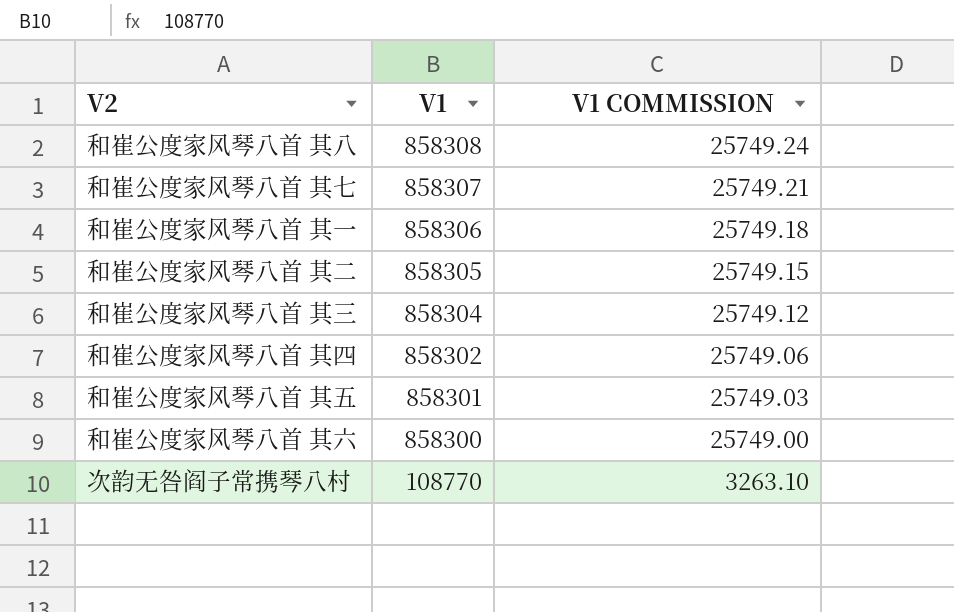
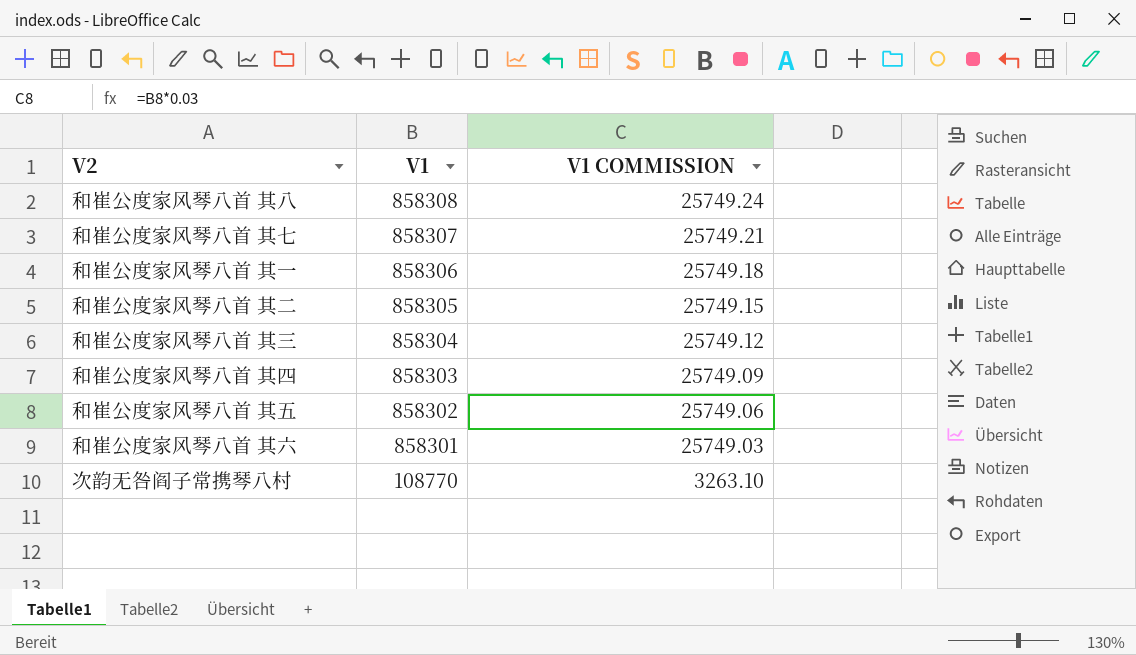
和崔公度家风琴八首 其四 | V1: 858302 -> 858303
和崔公度家风琴八首 其四 | V1 COMMISSION: 25749.06 -> 25749.09
和崔公度家风琴八首 其五 | V1: 858301 -> 858302
和崔公度家风琴八首 其五 | V1 COMMISSION: 25749.03 -> 25749.06
和崔公度家风琴八首 其六 | V1: 858300 -> 858301
和崔公度家风琴八首 其六 | V1 COMMISSION: 25749.00 -> 25749.03

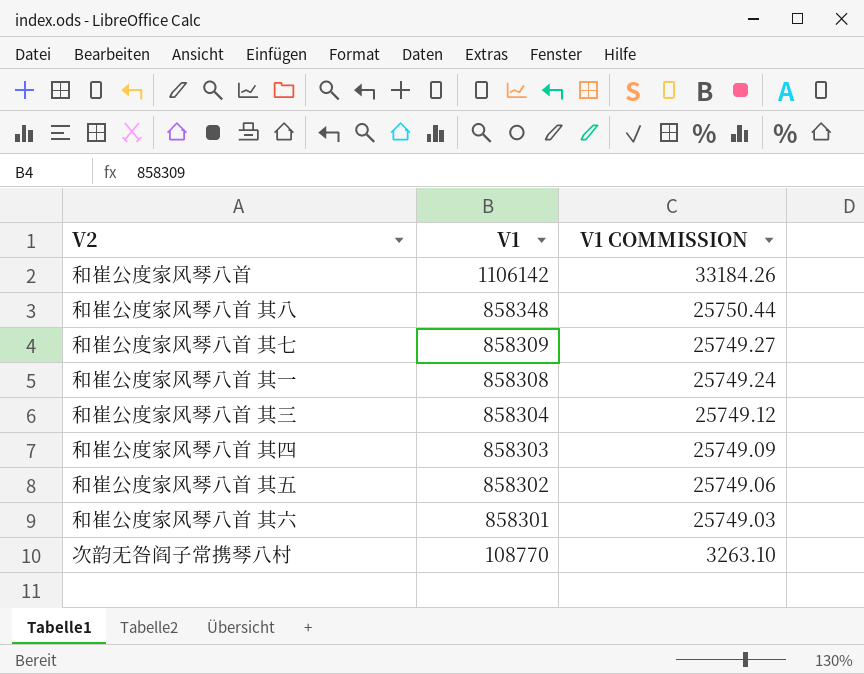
row 和崔公度家风琴八首 其二: 858305 | 25749.15 -> none
row 和崔公度家风琴八首: none -> 1106142 | 33184.26
和崔公度家风琴八首 其八 | V1: 858308 -> 858348
和崔公度家风琴八首 其八 | V1 COMMISSION: 25749.24 -> 25750.44
和崔公度家风琴八首 其七 | V1: 858307 -> 858309
和崔公度家风琴八首 其七 | V1 COMMISSION: 25749.21 -> 25749.27
和崔公度家风琴八首 其一 | V1: 858306 -> 858308
和崔公度家风琴八首 其一 | V1 COMMISSION: 25749.18 -> 25749.24

